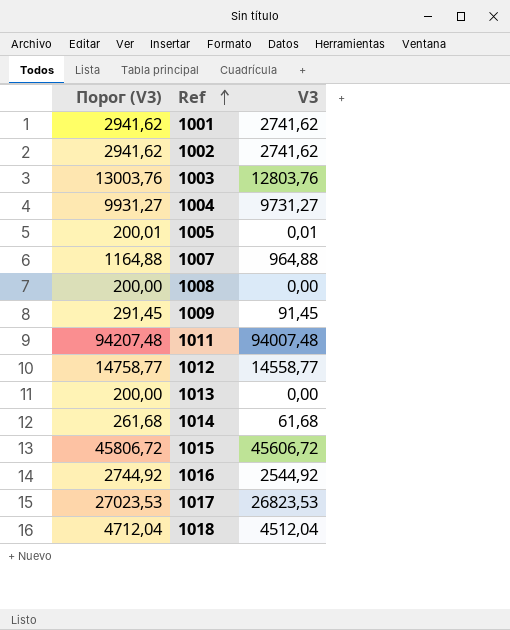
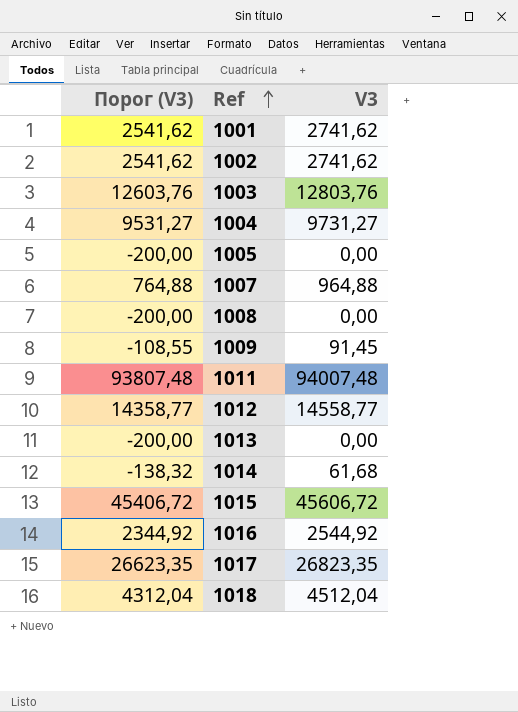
column Порог (V3) | formula: [V3] + 200 -> [V3] - 200
1005 | V3: 0,01 -> 0,00
1017 | V3: 26823,53 -> 26823,35

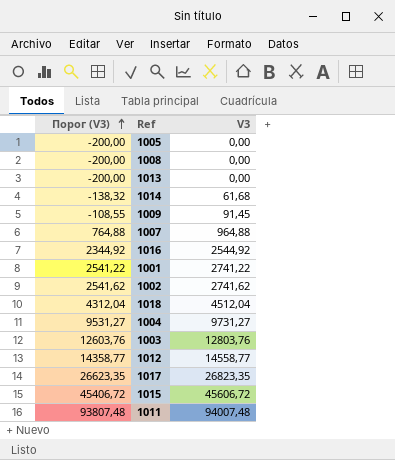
row order: Ref ascending -> Порог (V3) ascending
1001 | Порог (V3): 2541,62 -> 2541,22
1001 | V3: 2741,62 -> 2741,22

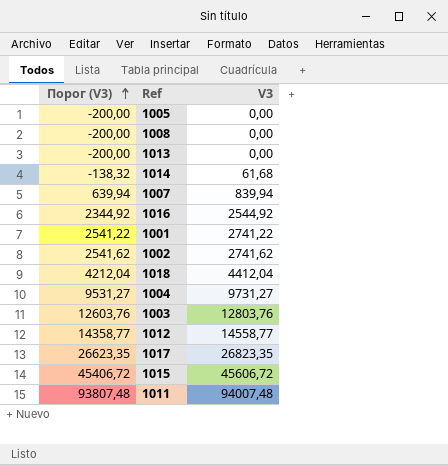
row 1009: -108,55 | 91,45 -> none
1007 | Порог (V3): 764,88 -> 639,94
1007 | V3: 964,88 -> 839,94
1018 | Порог (V3): 4312,04 -> 4212,04
1018 | V3: 4512,04 -> 4412,04

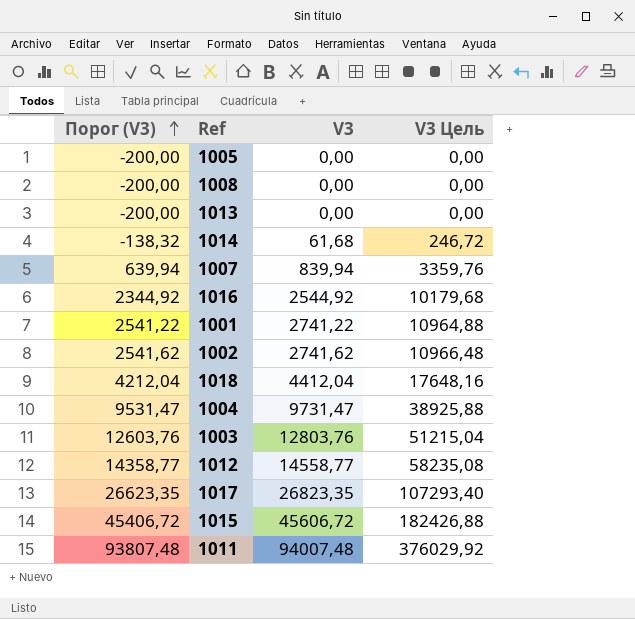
column V3 Цель | formula: none -> [V3] * 4
1004 | Порог (V3): 9531,27 -> 9531,47
1004 | V3: 9731,27 -> 9731,47

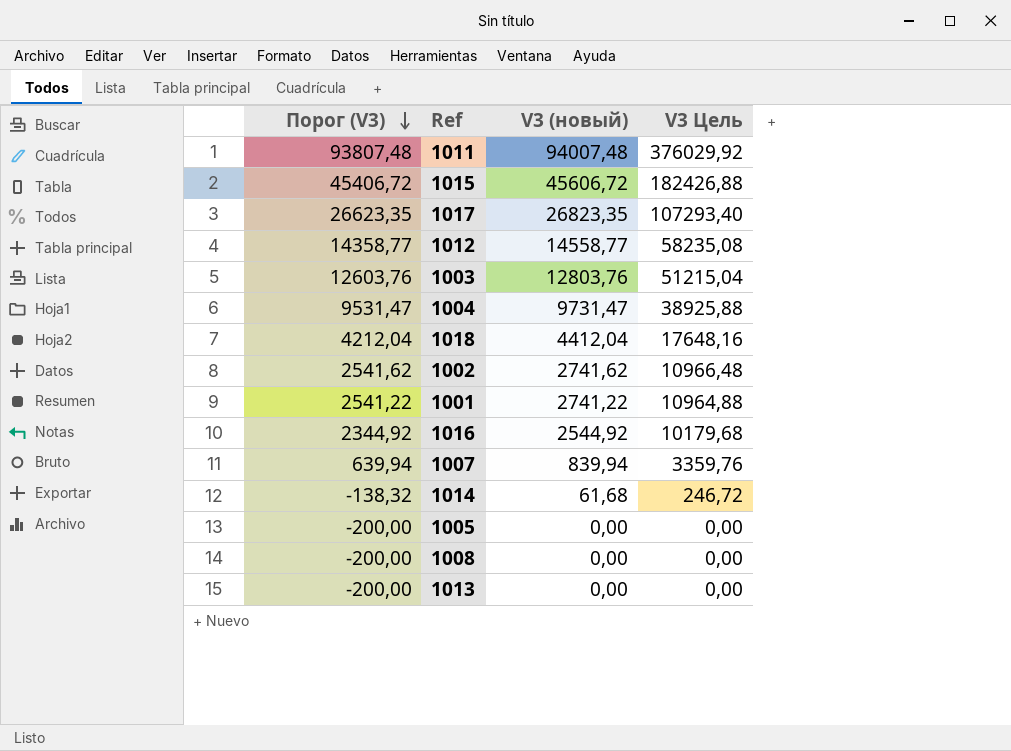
row order: Порог (V3) ascending -> Порог (V3) descending
column name: V3 -> V3 (новый)

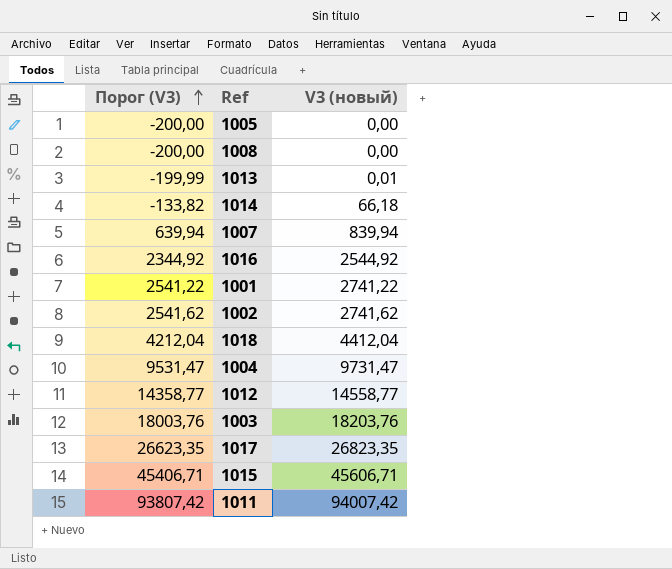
row order: Порог (V3) descending -> Порог (V3) ascending
column V3 Цель | formula: [V3 (новый)] * 4 -> none
1013 | Порог (V3): -200,00 -> -199,99
1013 | V3 (новый): 0,00 -> 0,01
1014 | Порог (V3): -138,32 -> -133,82
1014 | V3 (новый): 61,68 -> 66,18
1003 | Порог (V3): 12603,76 -> 18003,76
1003 | V3 (новый): 12803,76 -> 18203,76
1015 | Порог (V3): 45406,72 -> 45406,71
1015 | V3 (новый): 45606,72 -> 45606,71
1011 | Порог (V3): 93807,48 -> 93807,42
1011 | V3 (новый): 94007,48 -> 94007,42

